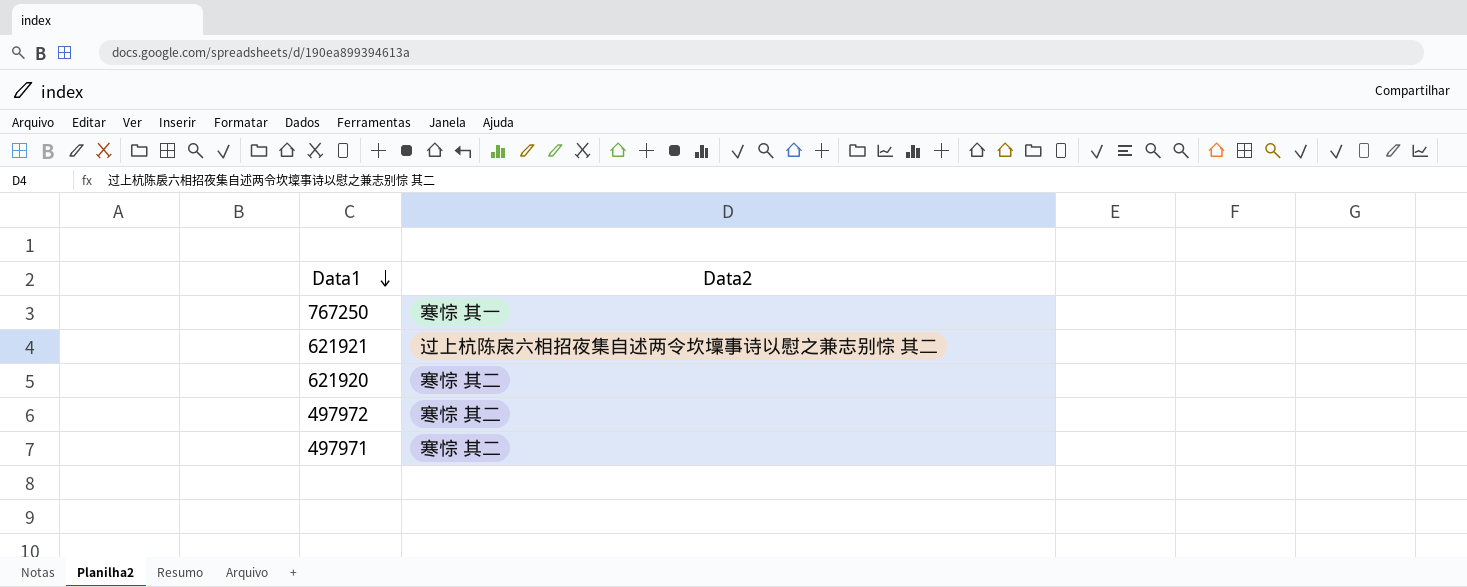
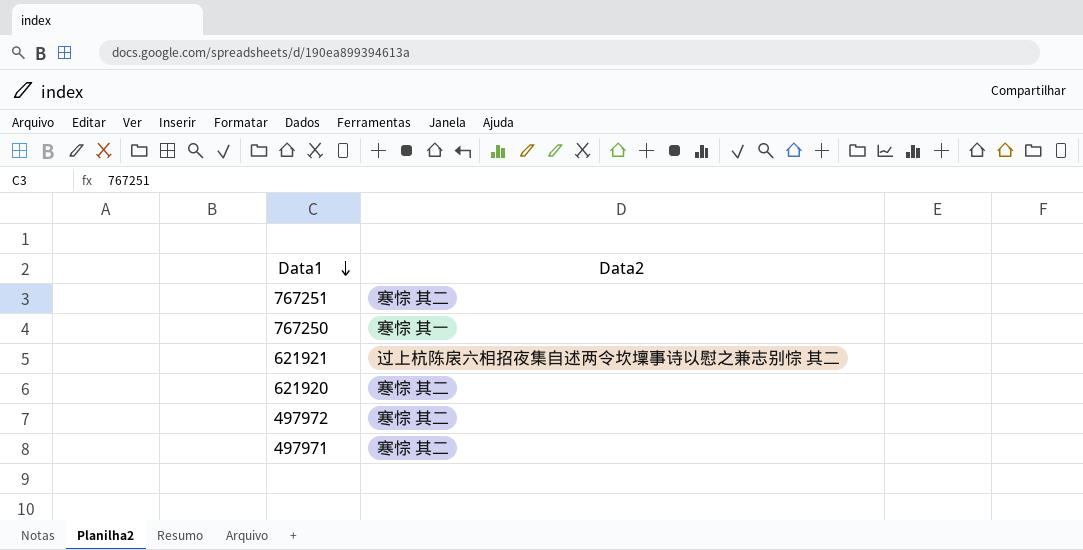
row 767251: none -> 寒悰 其二

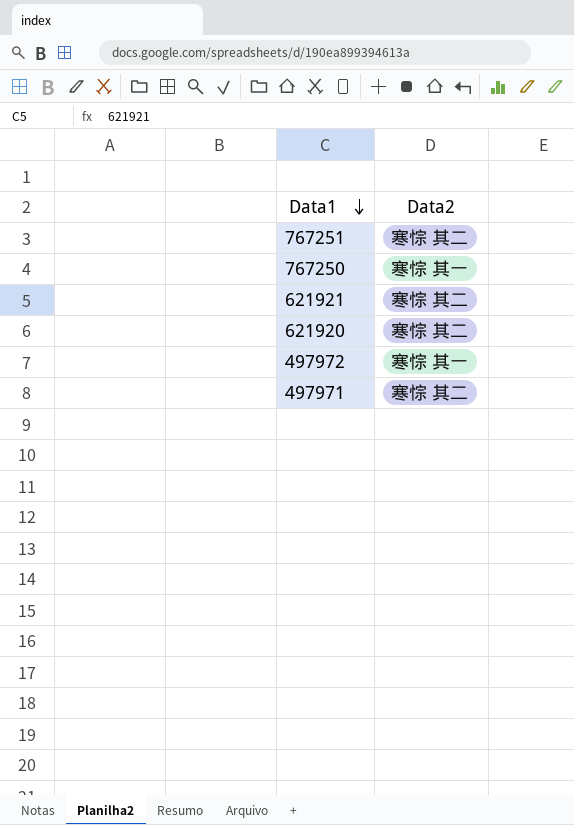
621921 | Data2: 过上杭陈扆六相招夜集自述两令坎壈事诗以慰之兼志别悰 其二 -> 寒悰 其二
497972 | Data2: 寒悰 其二 -> 寒悰 其一

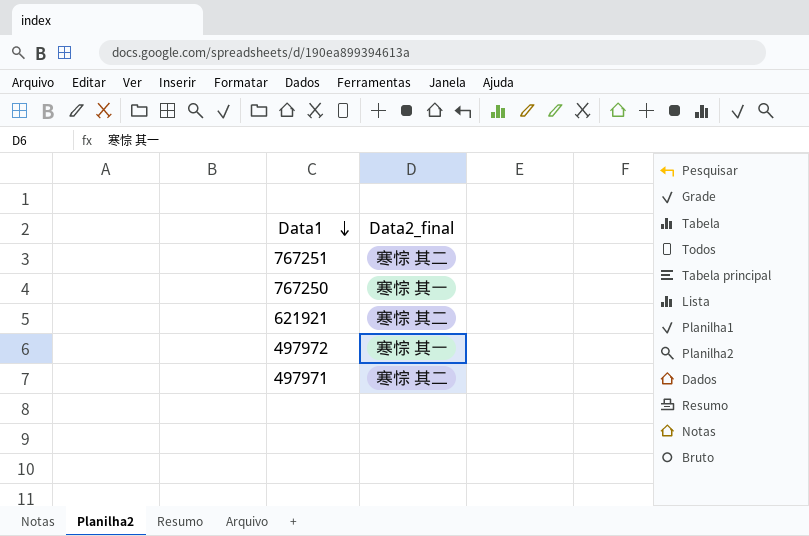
column name: Data2 -> Data2_final
row 621920: 寒悰 其二 -> none

